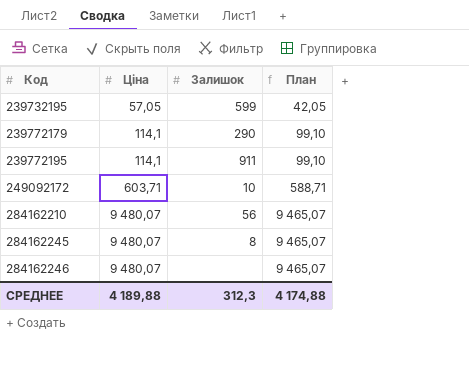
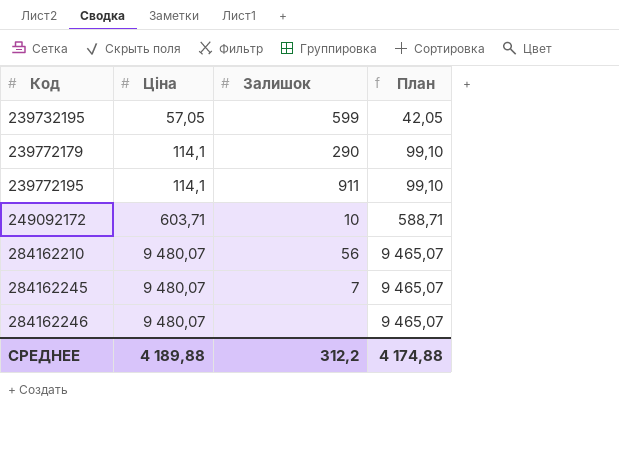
284162245 | Залишок: 8 -> 7
СРЕДНЕЕ | Залишок: 312,3 -> 312,2

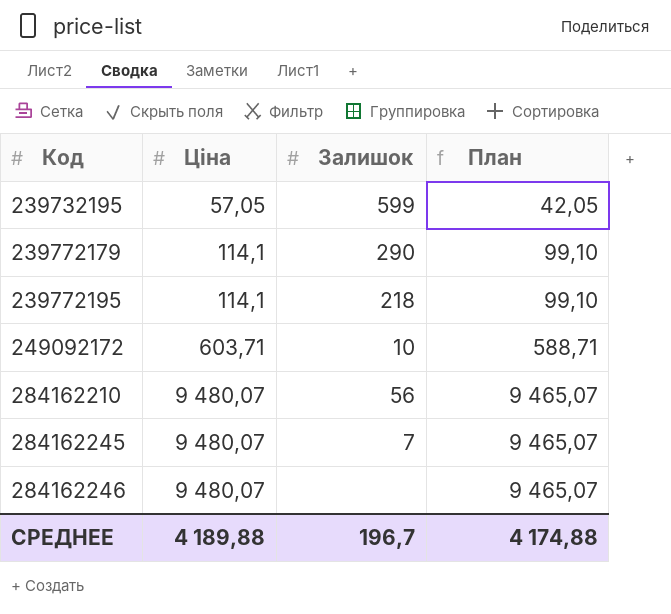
239772195 | Залишок: 911 -> 218
СРЕДНЕЕ | Залишок: 312,2 -> 196,7

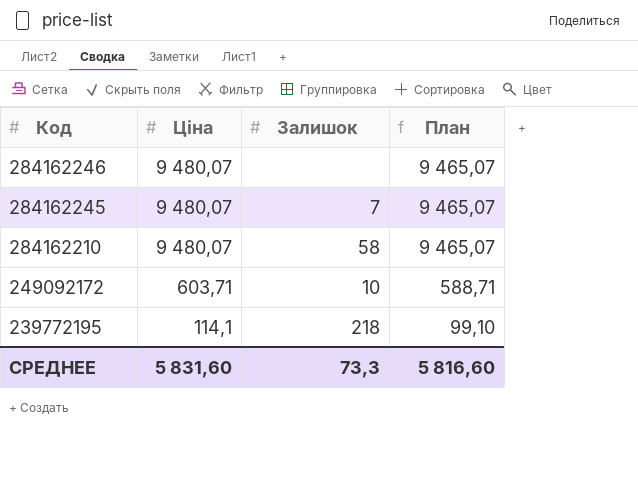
row order: Код ascending -> Код descending
row 239732195: 57,05 | 599 | 42,05 -> none
row 239772179: 114,1 | 290 | 99,10 -> none
284162210 | Залишок: 56 -> 58
СРЕДНЕЕ | Ціна: 4 189,88 -> 5 831,60
СРЕДНЕЕ | Залишок: 196,7 -> 73,3
СРЕДНЕЕ | План: 4 174,88 -> 5 816,60

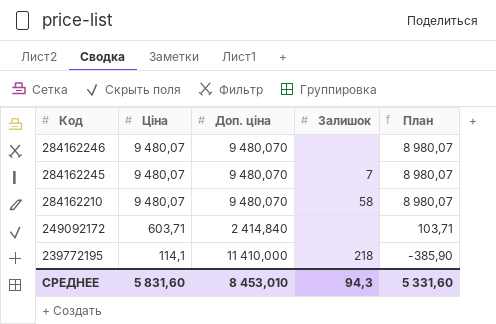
column Доп. ціна | position: none -> 3
column План | formula: [Ціна] - 15 -> [Ціна] - 500
249092172 | Залишок: 10 -> none
СРЕДНЕЕ | Залишок: 73,3 -> 94,3
СРЕДНЕЕ | План: 5 816,60 -> 5 331,60

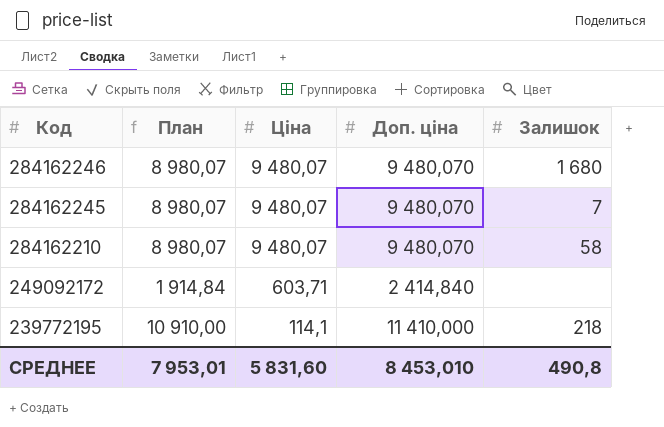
column План | formula: [Ціна] - 500 -> [Доп. ціна] - 500
column План | position: 5 -> 2
284162246 | Залишок: none -> 1 680
СРЕДНЕЕ | План: 5 331,60 -> 7 953,01
СРЕДНЕЕ | Залишок: 94,3 -> 490,8

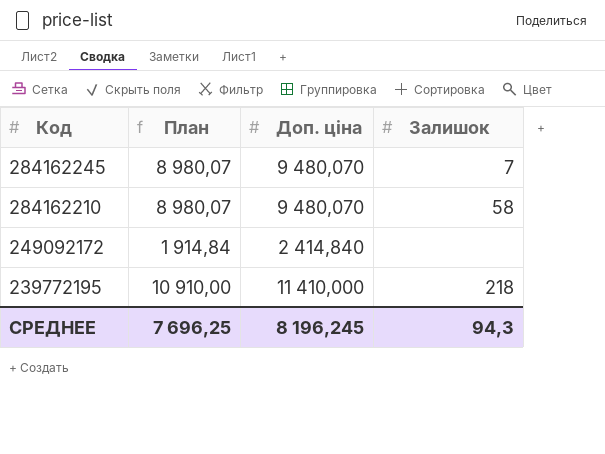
column Ціна | position: 3 -> none
row 284162246: 8 980,07 | 9 480,07 | 9 480,070 | 1 680 -> none
СРЕДНЕЕ | План: 7 953,01 -> 7 696,25
СРЕДНЕЕ | Доп. ціна: 8 453,010 -> 8 196,245
СРЕДНЕЕ | Залишок: 490,8 -> 94,3

